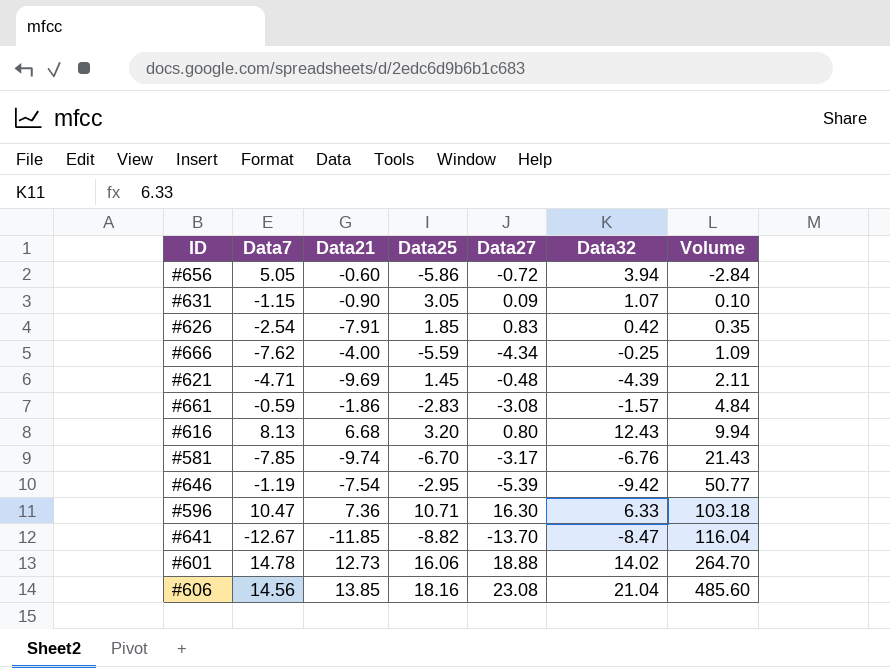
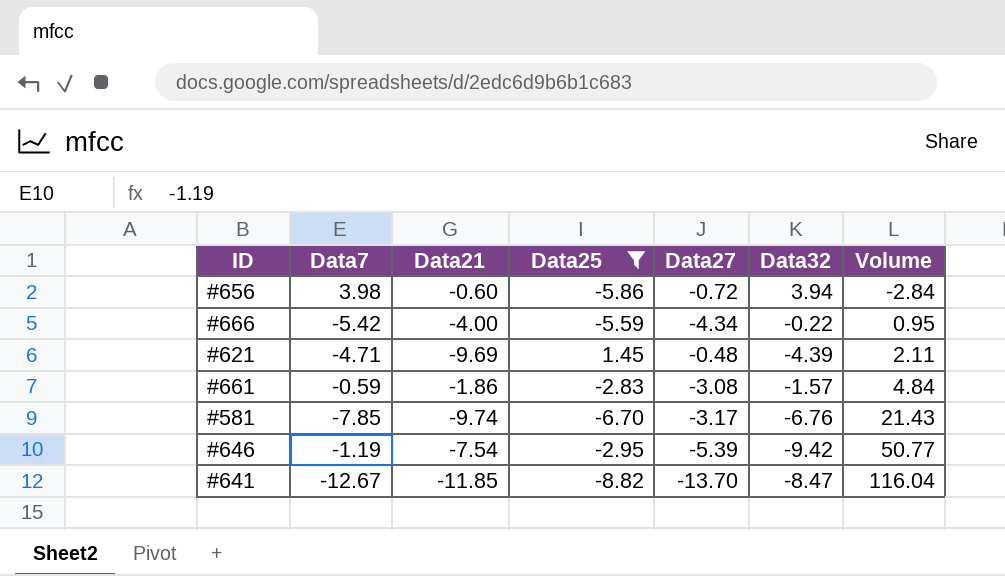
filter: none -> Data25 <= 1.45
#656 | Data7: 5.05 -> 3.98
#666 | Data7: -7.62 -> -5.42
#666 | Data32: -0.25 -> -0.22
#666 | Volume: 1.09 -> 0.95

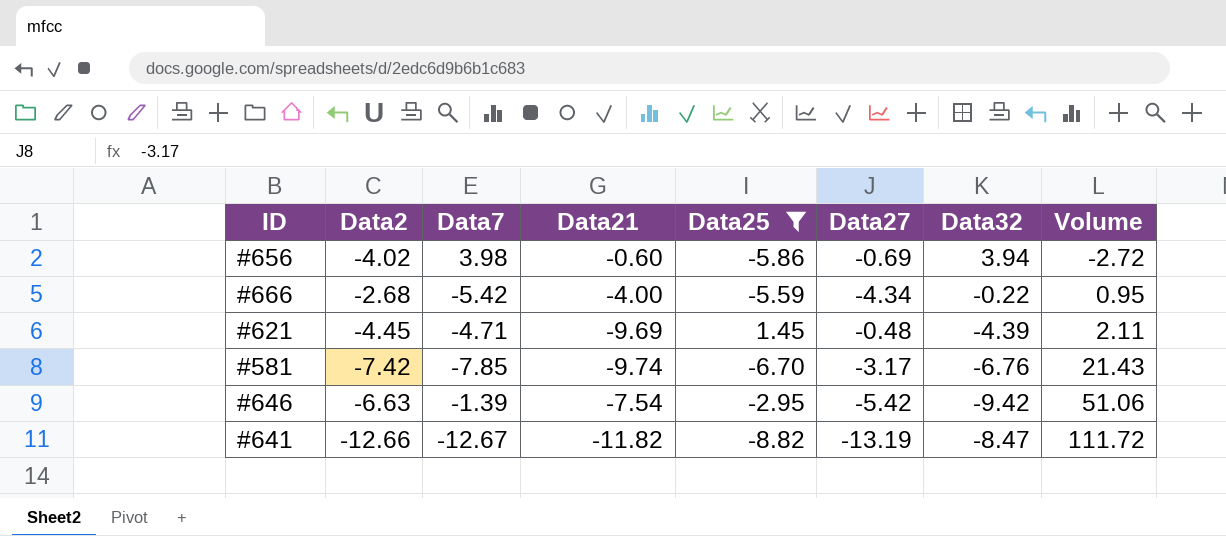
column Data2 | position: none -> 2
row #661: -0.59 | -1.86 | -2.83 | -3.08 | -1.57 | 4.84 -> none
#656 | Data27: -0.72 -> -0.69
#656 | Volume: -2.84 -> -2.72
#646 | Data7: -1.19 -> -1.39
#646 | Data27: -5.39 -> -5.42
#646 | Volume: 50.77 -> 51.06
#641 | Data21: -11.85 -> -11.82
#641 | Data27: -13.70 -> -13.19
#641 | Volume: 116.04 -> 111.72

